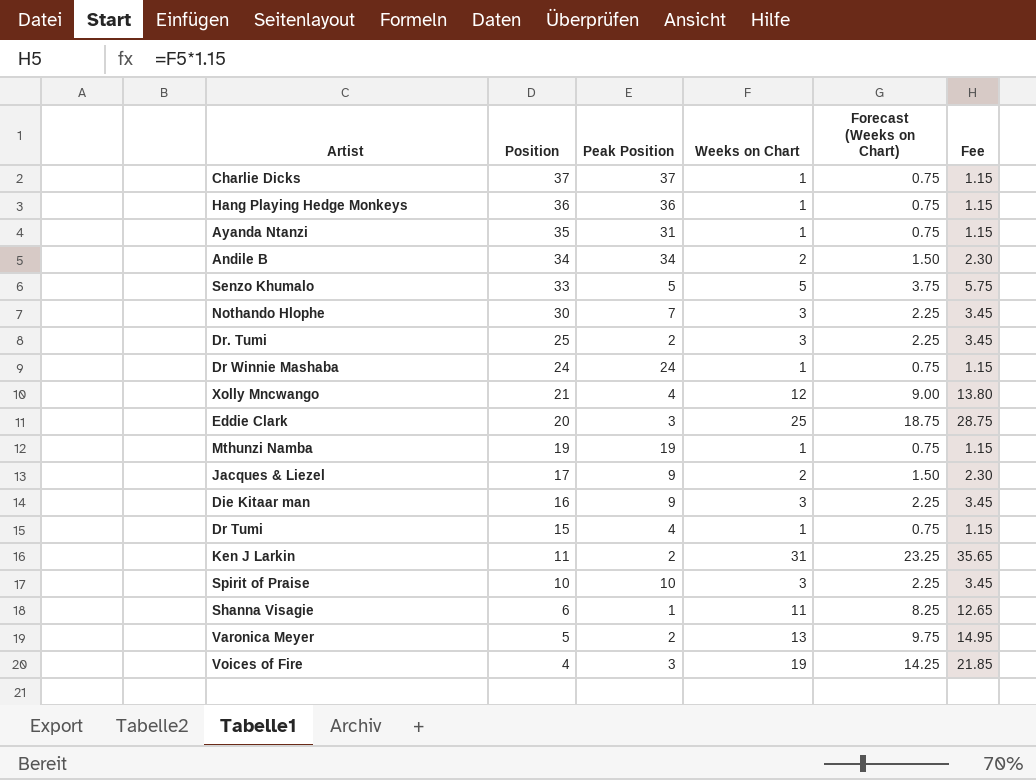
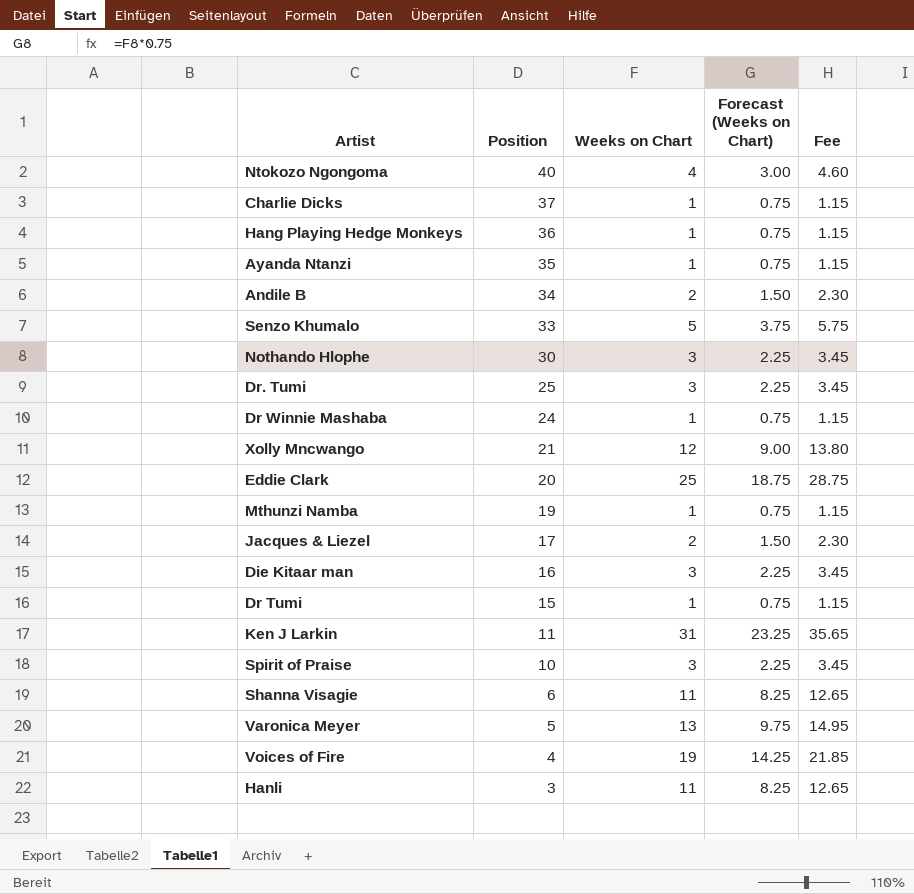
column Peak Position | position: 3 -> none
row Ntokozo Ngongoma: none -> 40 | 4 | 3.00 | 4.60
row Hanli: none -> 3 | 11 | 8.25 | 12.65

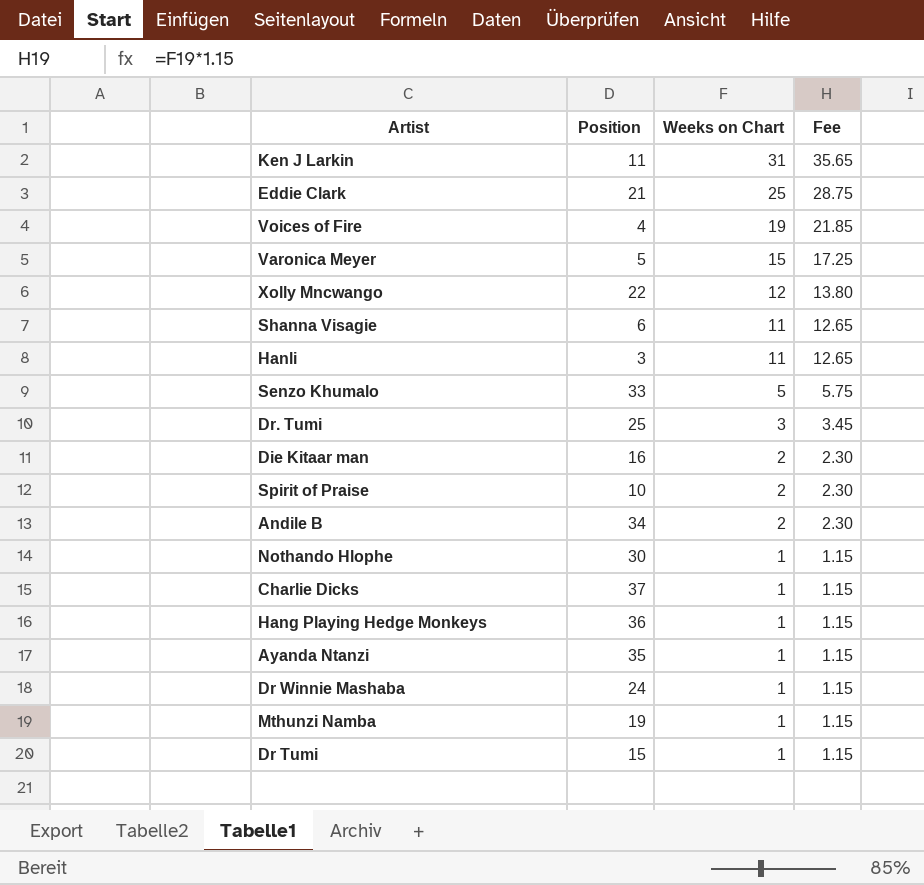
row order: Position descending -> Weeks on Chart descending
column Forecast (Weeks on Chart) | formula: [Weeks on Chart] * 0.75 -> none
row Ntokozo Ngongoma: 40 | 4 | 3.00 | 4.60 -> none
row Jacques & Liezel: 17 | 2 | 1.50 | 2.30 -> none
Eddie Clark | Position: 20 -> 21
Varonica Meyer | Weeks on Chart: 13 -> 15
Varonica Meyer | Fee: 14.95 -> 17.25
Xolly Mncwango | Position: 21 -> 22
Die Kitaar man | Weeks on Chart: 3 -> 2
Die Kitaar man | Fee: 3.45 -> 2.30
Spirit of Praise | Weeks on Chart: 3 -> 2
Spirit of Praise | Fee: 3.45 -> 2.30
Nothando Hlophe | Weeks on Chart: 3 -> 1
Nothando Hlophe | Fee: 3.45 -> 1.15

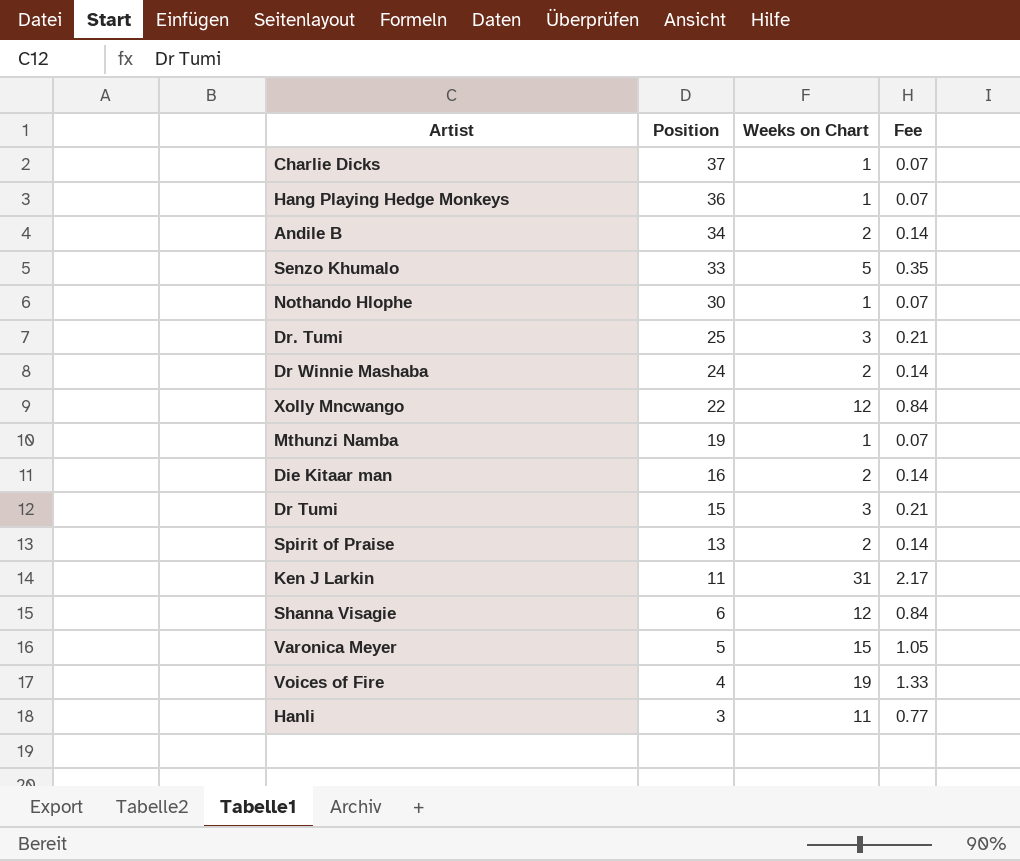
row order: Weeks on Chart descending -> Position descending
column Fee | formula: [Weeks on Chart] * 1.15 -> [Weeks on Chart] * 0.07
row Eddie Clark: 21 | 25 | 28.75 -> none
row Ayanda Ntanzi: 35 | 1 | 1.15 -> none
Dr Winnie Mashaba | Weeks on Chart: 1 -> 2
Dr Tumi | Weeks on Chart: 1 -> 3
Spirit of Praise | Position: 10 -> 13
Shanna Visagie | Weeks on Chart: 11 -> 12

